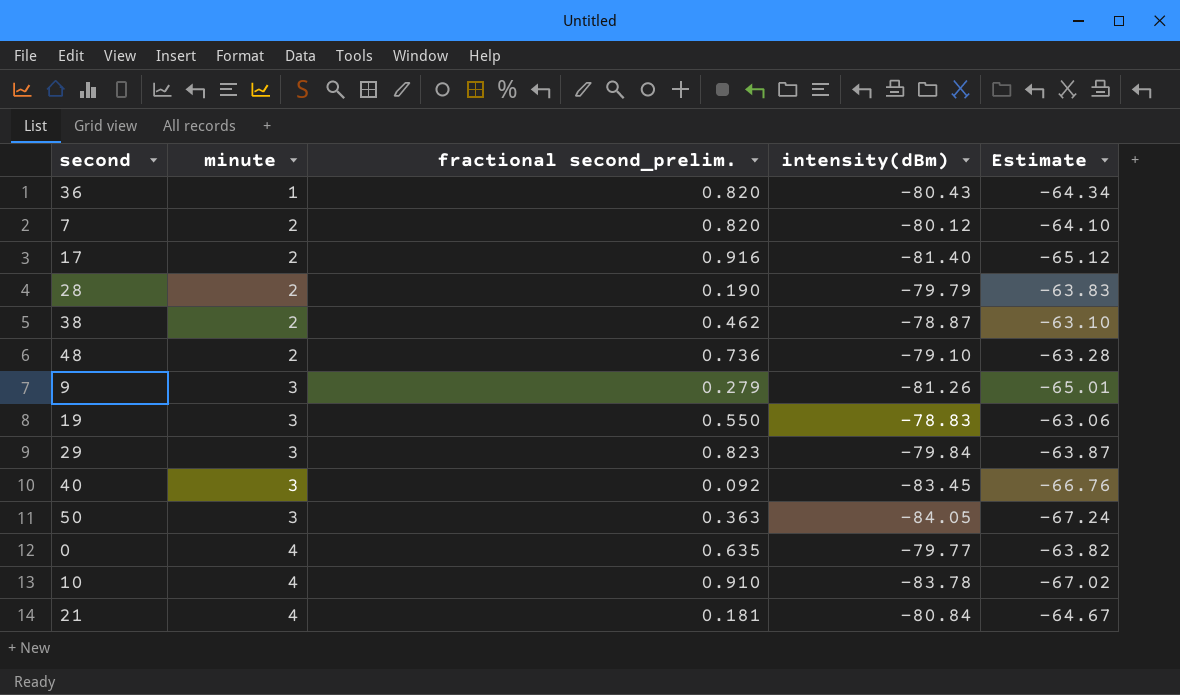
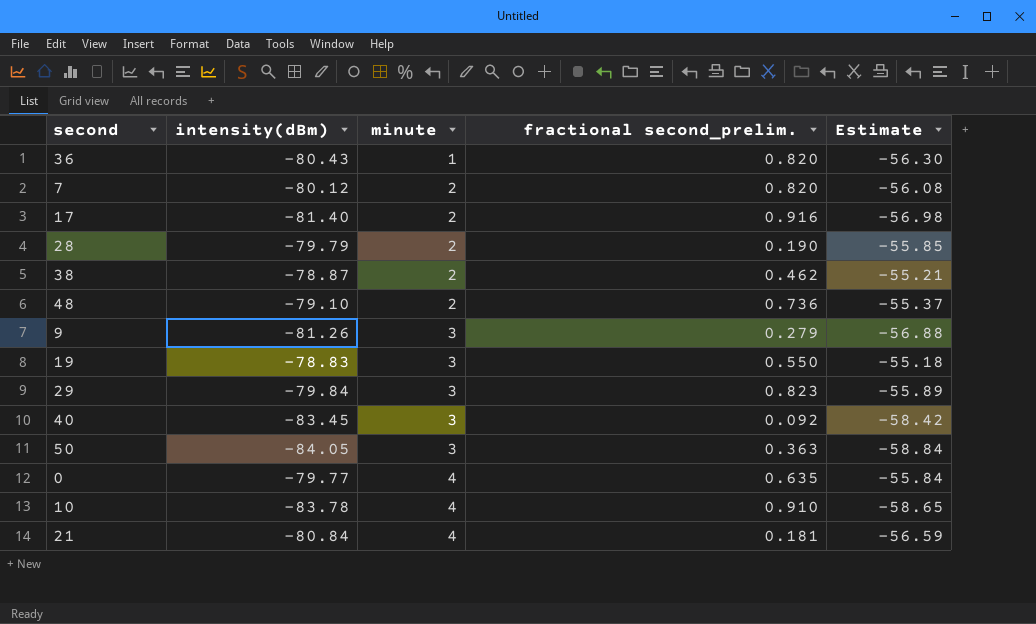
column intensity(dBm) | position: 4 -> 2
column Estimate | formula: [intensity(dBm)] * 0.8 -> [intensity(dBm)] * 0.7

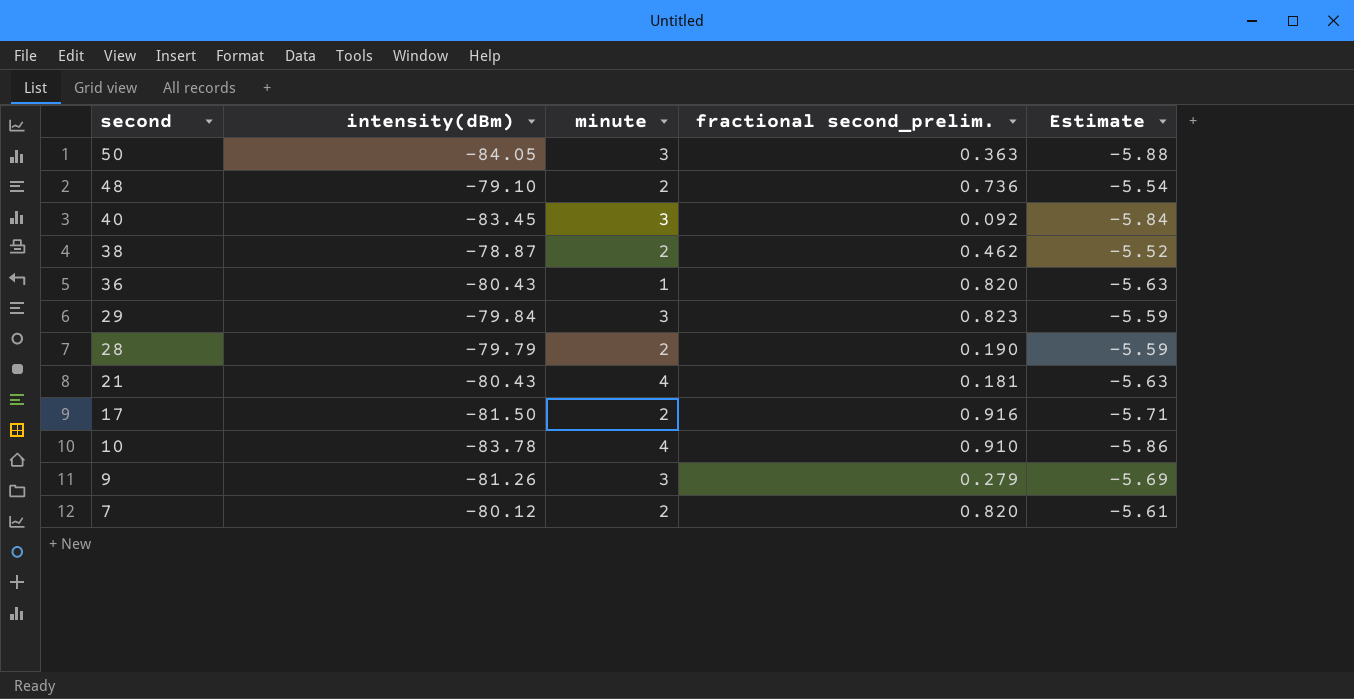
row order: minute ascending -> second descending
column Estimate | formula: [intensity(dBm)] * 0.7 -> [intensity(dBm)] * 0.07
row 19: -78.83 | 3 | 0.550 | -55.18 -> none
row 0: -79.77 | 4 | 0.635 | -55.84 -> none
21 | intensity(dBm): -80.84 -> -80.43
17 | intensity(dBm): -81.40 -> -81.50

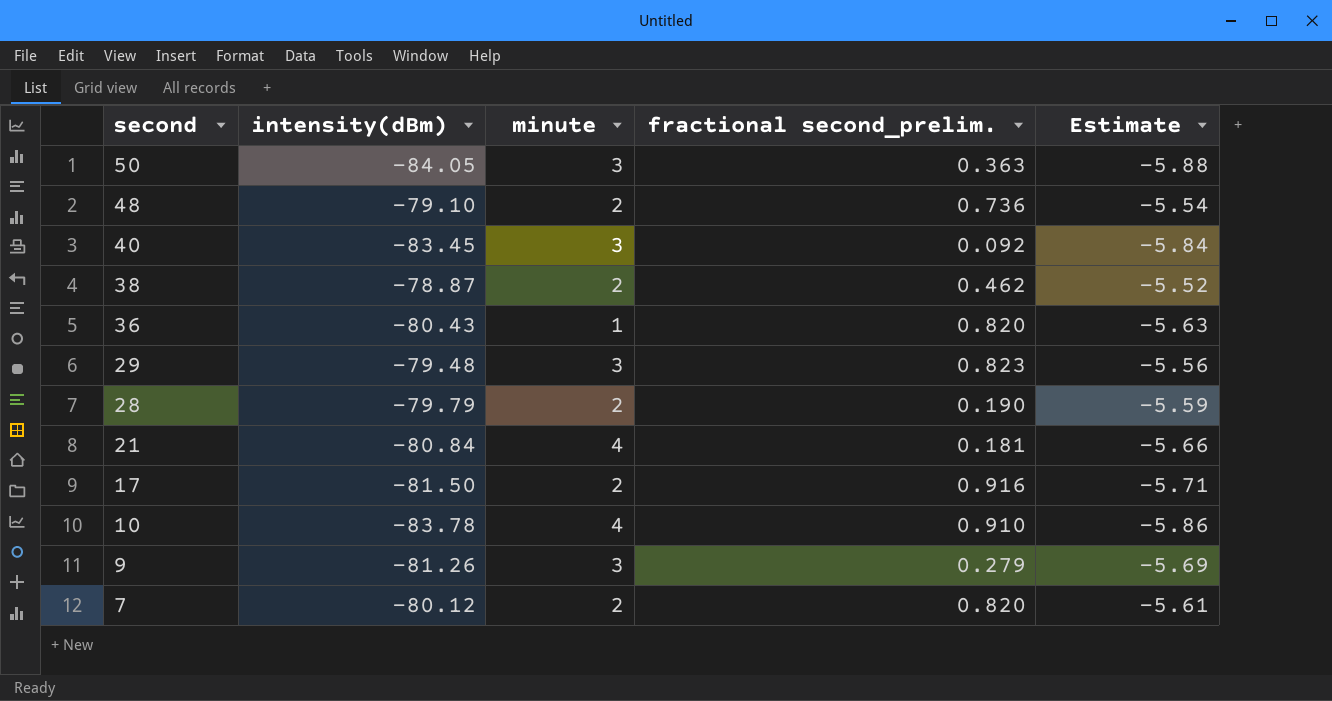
29 | intensity(dBm): -79.84 -> -79.48
29 | Estimate: -5.59 -> -5.56
21 | intensity(dBm): -80.43 -> -80.84
21 | Estimate: -5.63 -> -5.66

